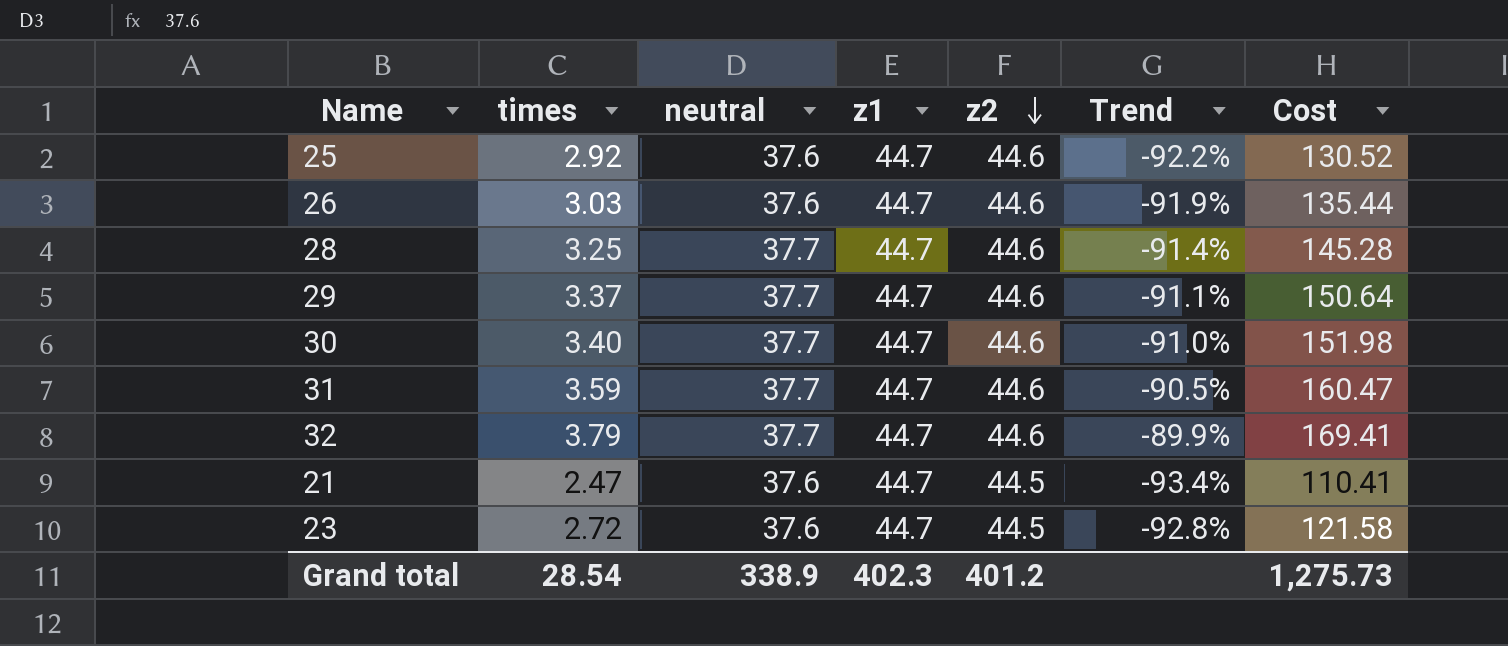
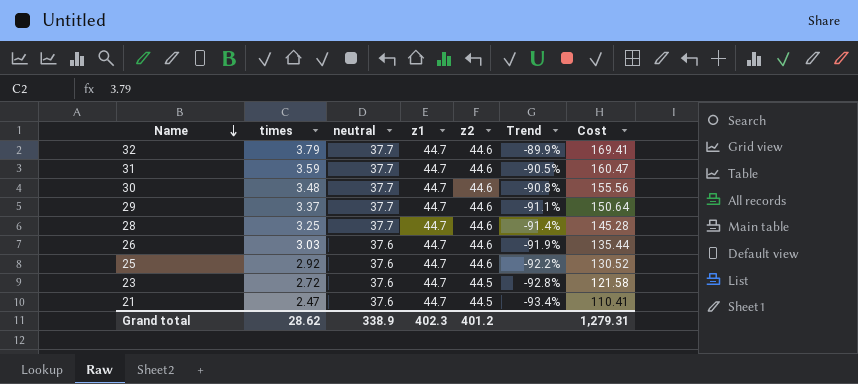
row order: z2 descending -> Name descending
30 | times: 3.40 -> 3.48
30 | Trend: -91.0% -> -90.8%
30 | Cost: 151.98 -> 155.56
Grand total | times: 28.54 -> 28.62
Grand total | Cost: 1,275.73 -> 1,279.31

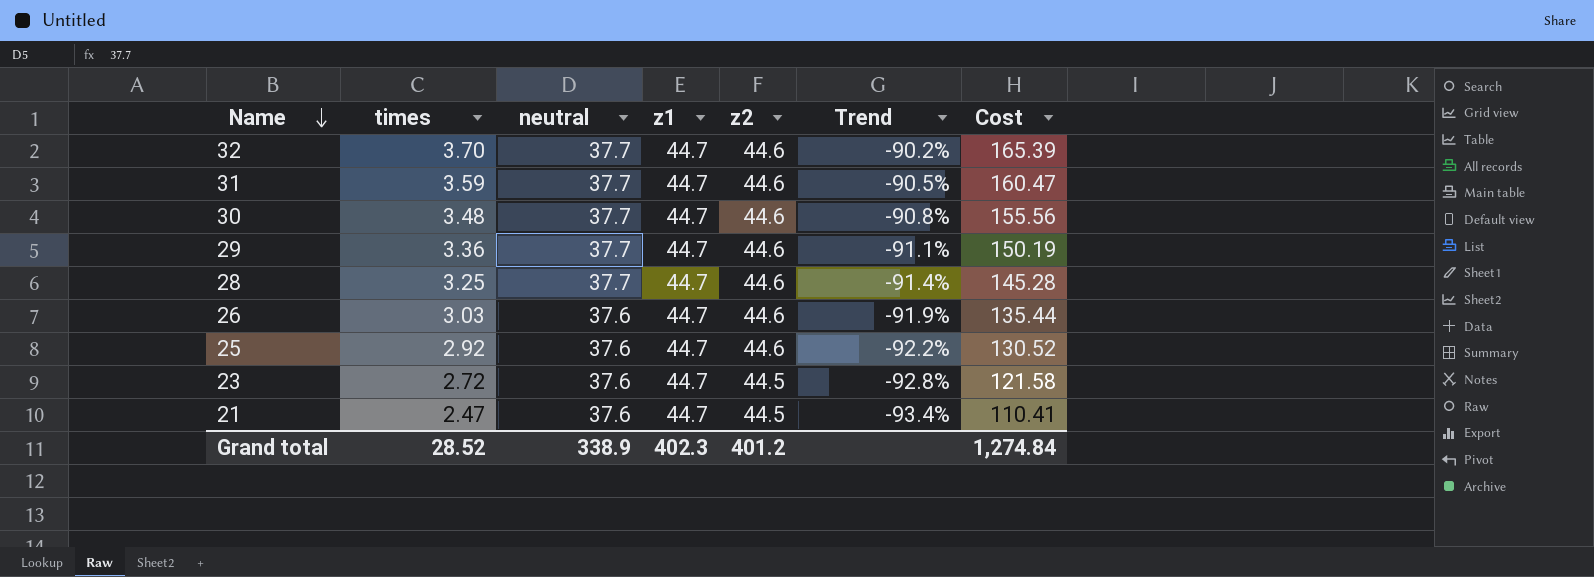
32 | times: 3.79 -> 3.70
32 | Trend: -89.9% -> -90.2%
32 | Cost: 169.41 -> 165.39
29 | times: 3.37 -> 3.36
29 | Cost: 150.64 -> 150.19
Grand total | times: 28.62 -> 28.52
Grand total | Cost: 1,279.31 -> 1,274.84

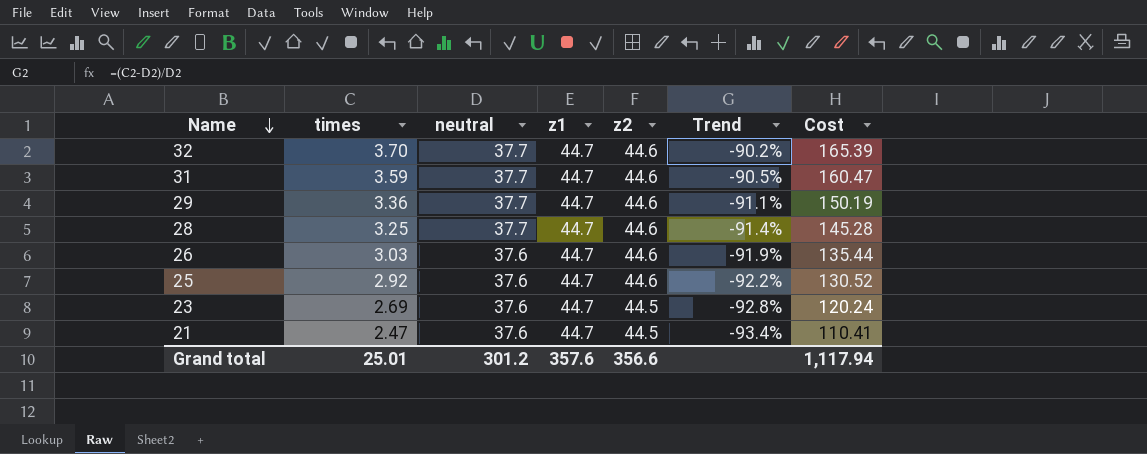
row 30: 3.48 | 37.7 | 44.7 | 44.6 | -90.8% | 155.56 -> none
23 | times: 2.72 -> 2.69
23 | Cost: 121.58 -> 120.24
Grand total | times: 28.52 -> 25.01
Grand total | neutral: 338.9 -> 301.2
Grand total | z1: 402.3 -> 357.6
Grand total | z2: 401.2 -> 356.6
Grand total | Cost: 1,274.84 -> 1,117.94

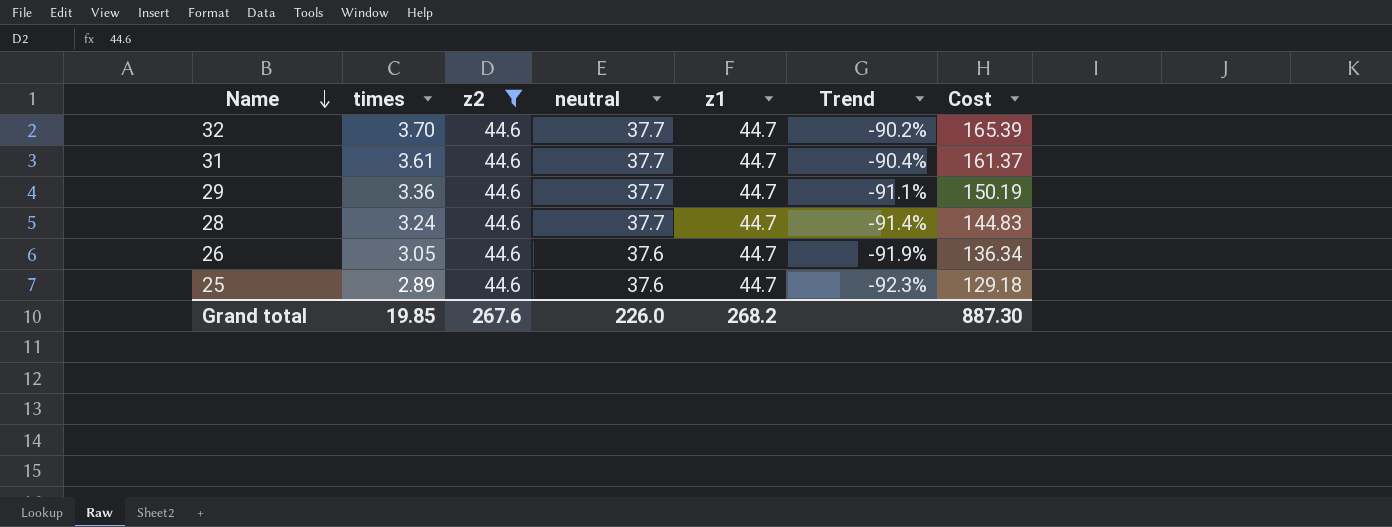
filter: none -> z2 = 44.6
column z2 | position: 5 -> 3
31 | times: 3.59 -> 3.61
31 | Trend: -90.5% -> -90.4%
31 | Cost: 160.47 -> 161.37
28 | times: 3.25 -> 3.24
28 | Cost: 145.28 -> 144.83
26 | times: 3.03 -> 3.05
26 | Cost: 135.44 -> 136.34
25 | times: 2.92 -> 2.89
25 | Trend: -92.2% -> -92.3%
25 | Cost: 130.52 -> 129.18
Grand total | times: 25.01 -> 19.85
Grand total | z2: 356.6 -> 267.6
Grand total | neutral: 301.2 -> 226.0
Grand total | z1: 357.6 -> 268.2
Grand total | Cost: 1,117.94 -> 887.30

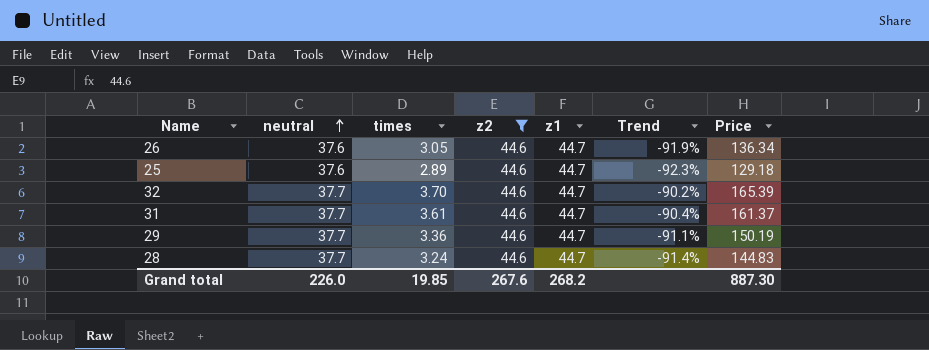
row order: Name descending -> neutral ascending
column neutral | position: 4 -> 2
column name: Cost -> Price

